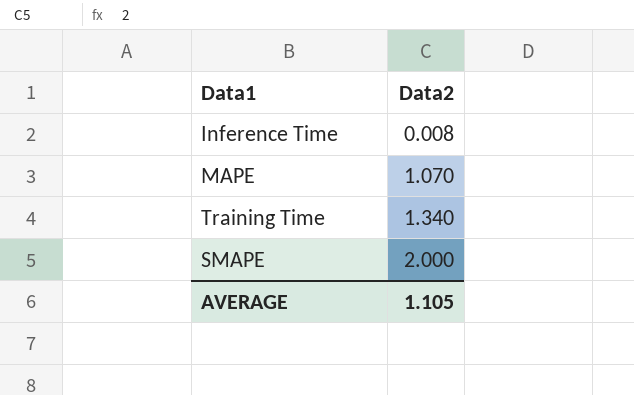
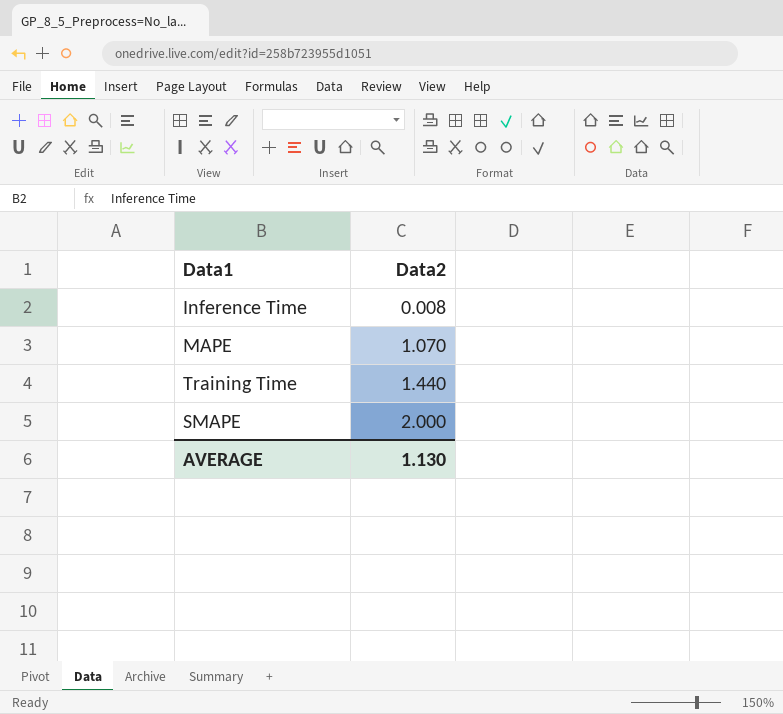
Training Time | Data2: 1.340 -> 1.440
AVERAGE | Data2: 1.105 -> 1.130

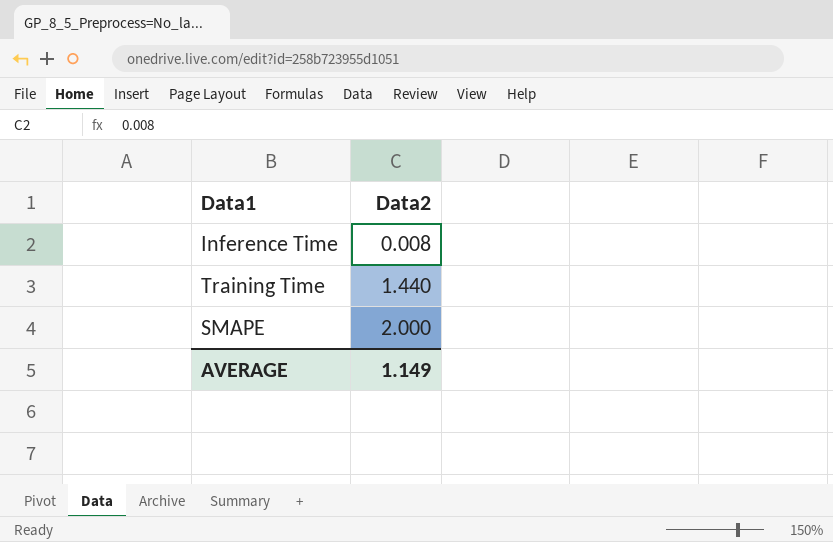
row MAPE: 1.070 -> none
AVERAGE | Data2: 1.130 -> 1.149

